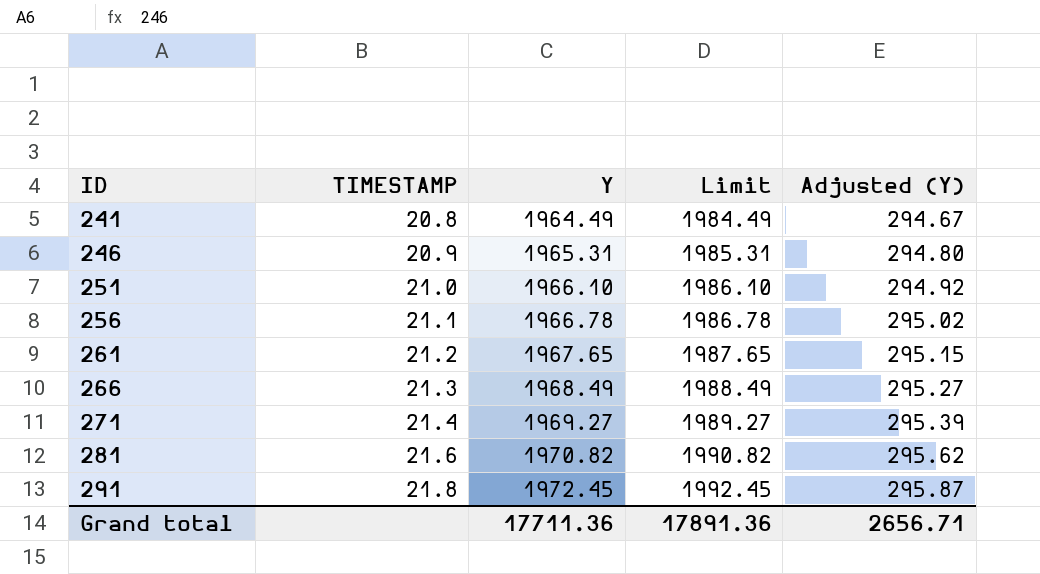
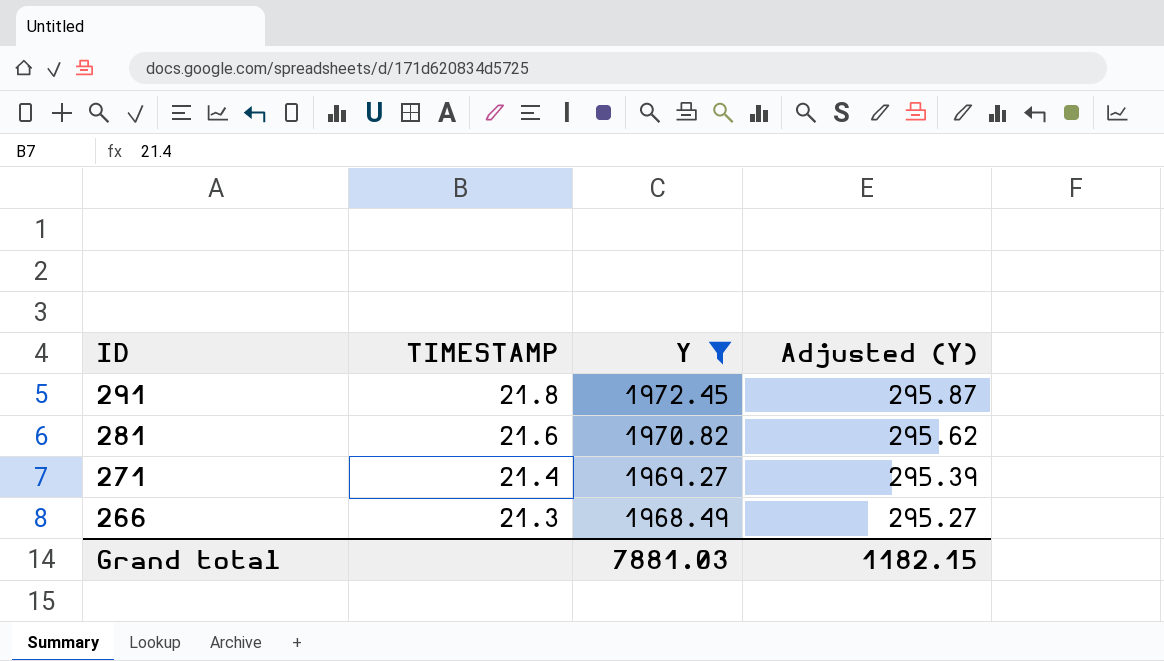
filter: none -> Y >= 1968.49
row order: ID ascending -> ID descending
column Limit | formula: [Y] + 20 -> none
Grand total | Y: 17711.36 -> 7881.03
Grand total | Adjusted (Y): 2656.71 -> 1182.15

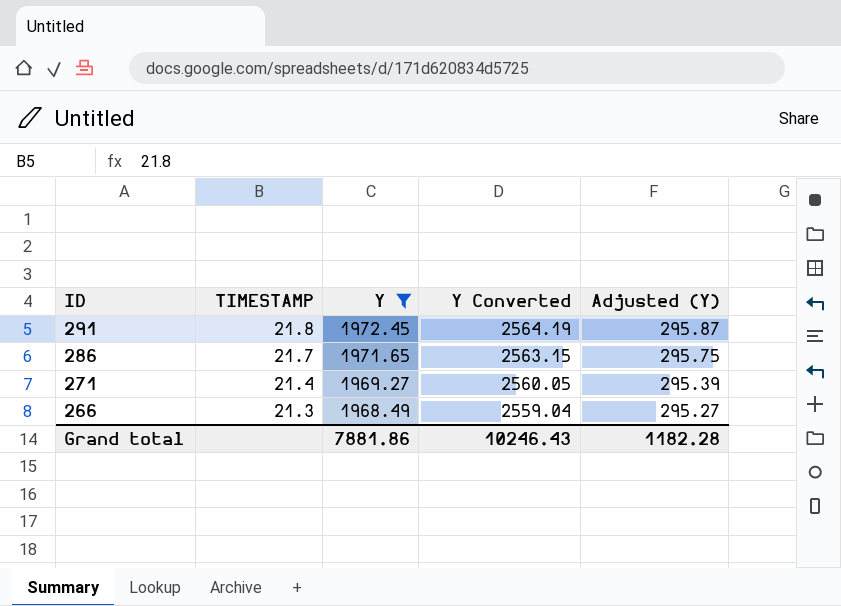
column Y Converted | formula: none -> [Y] * 1.3
row 281: 21.6 | 1970.82 | 295.62 -> none
row 286: none -> 21.7 | 1971.65 | 2563.15 | 295.75
Grand total | Y: 7881.03 -> 7881.86
Grand total | Adjusted (Y): 1182.15 -> 1182.28

